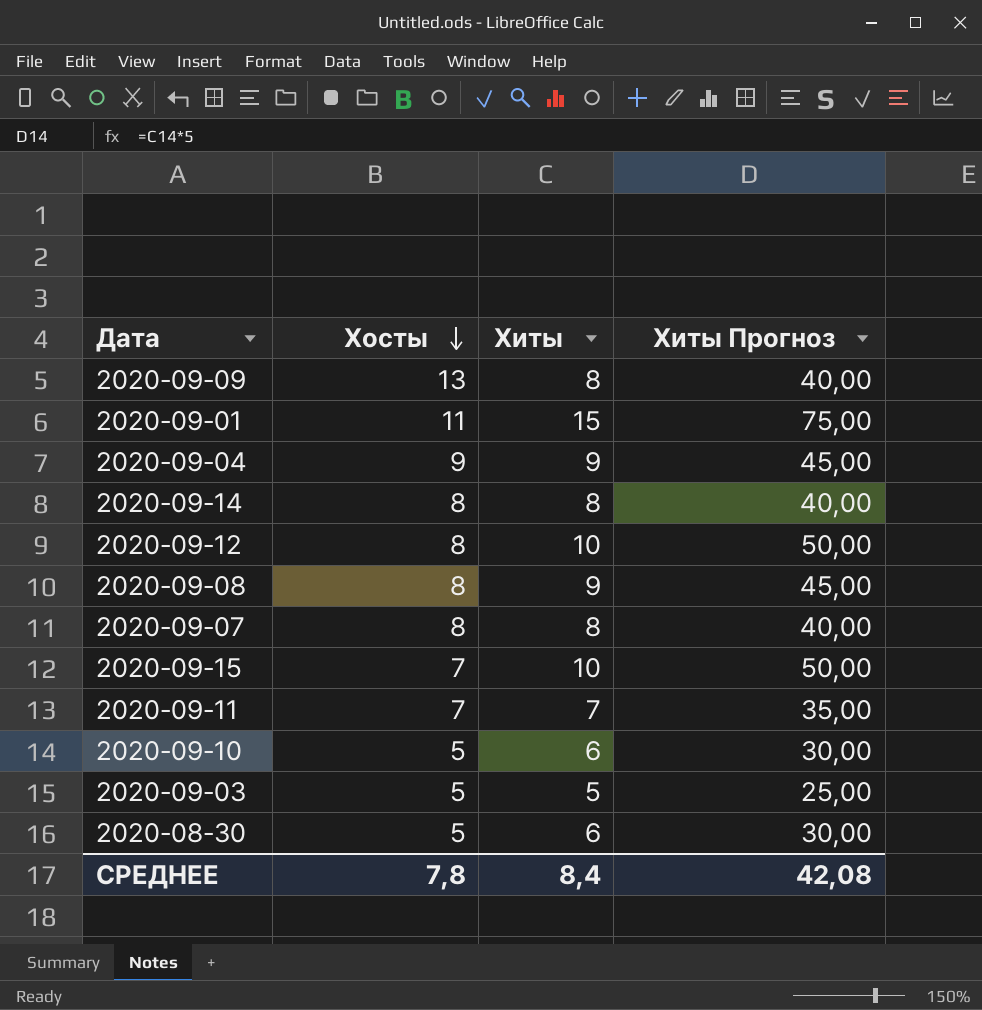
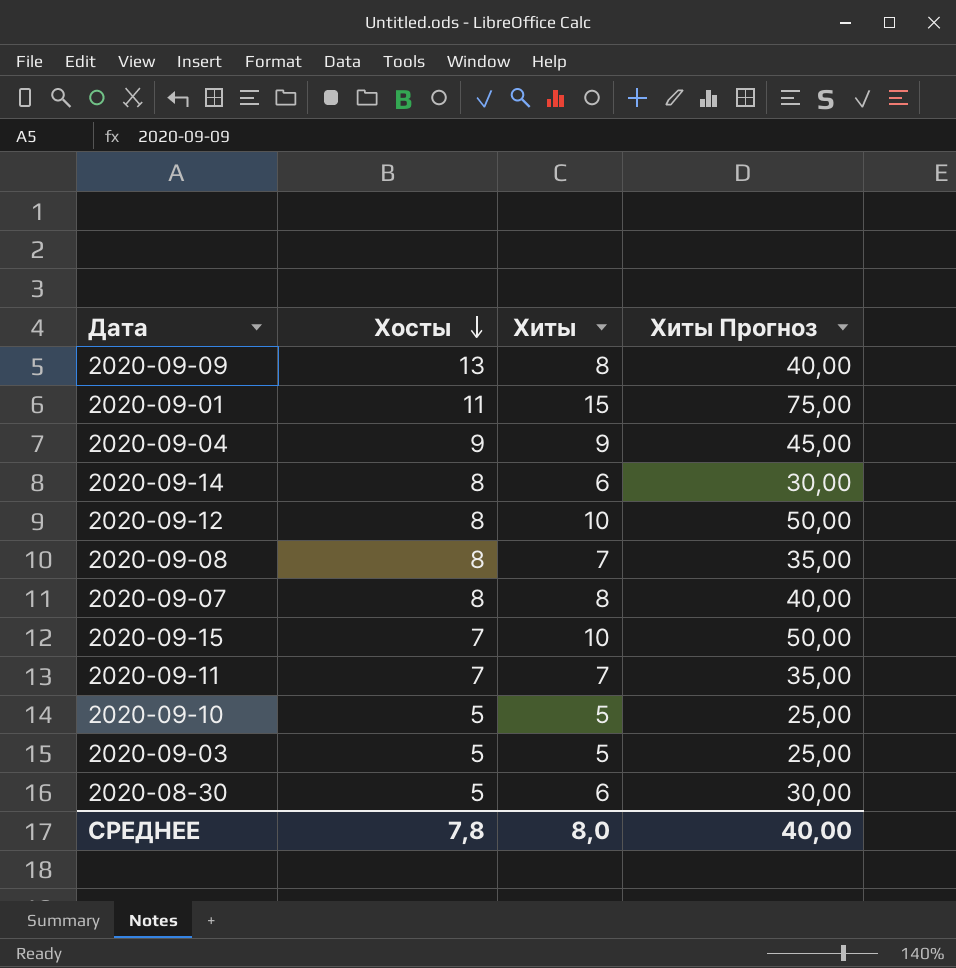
2020-09-14 | Хиты: 8 -> 6
2020-09-14 | Хиты Прогноз: 40,00 -> 30,00
2020-09-08 | Хиты: 9 -> 7
2020-09-08 | Хиты Прогноз: 45,00 -> 35,00
2020-09-10 | Хиты: 6 -> 5
2020-09-10 | Хиты Прогноз: 30,00 -> 25,00
СРЕДНЕЕ | Хиты: 8,4 -> 8,0
СРЕДНЕЕ | Хиты Прогноз: 42,08 -> 40,00

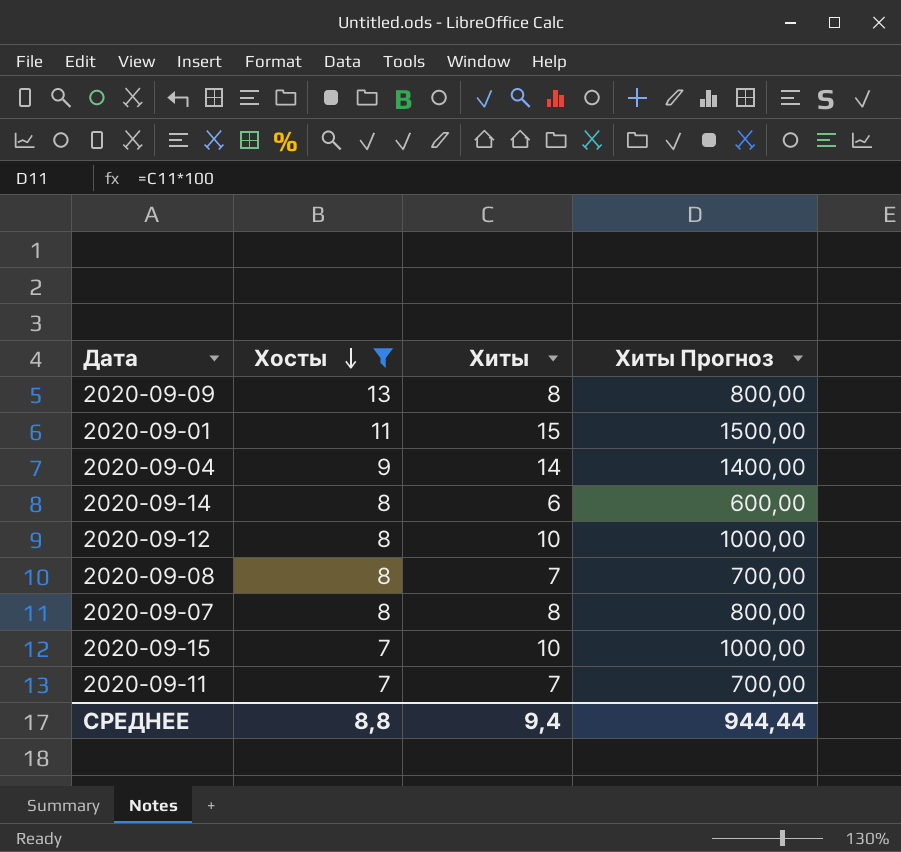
filter: none -> Хосты != 5
column Хиты Прогноз | formula: [Хиты] * 5 -> [Хиты] * 100
2020-09-04 | Хиты: 9 -> 14
СРЕДНЕЕ | Хосты: 7,8 -> 8,8
СРЕДНЕЕ | Хиты: 8,0 -> 9,4
СРЕДНЕЕ | Хиты Прогноз: 40,00 -> 944,44

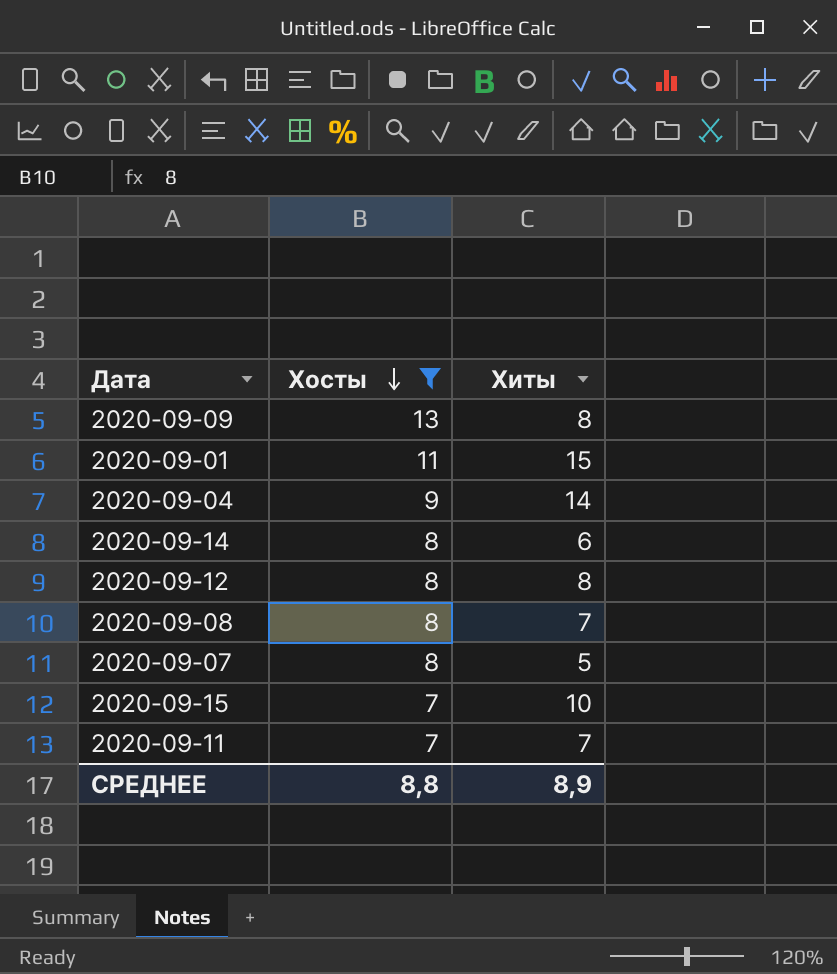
column Хиты Прогноз | formula: [Хиты] * 100 -> none
2020-09-12 | Хиты: 10 -> 8
2020-09-07 | Хиты: 8 -> 5
СРЕДНЕЕ | Хиты: 9,4 -> 8,9

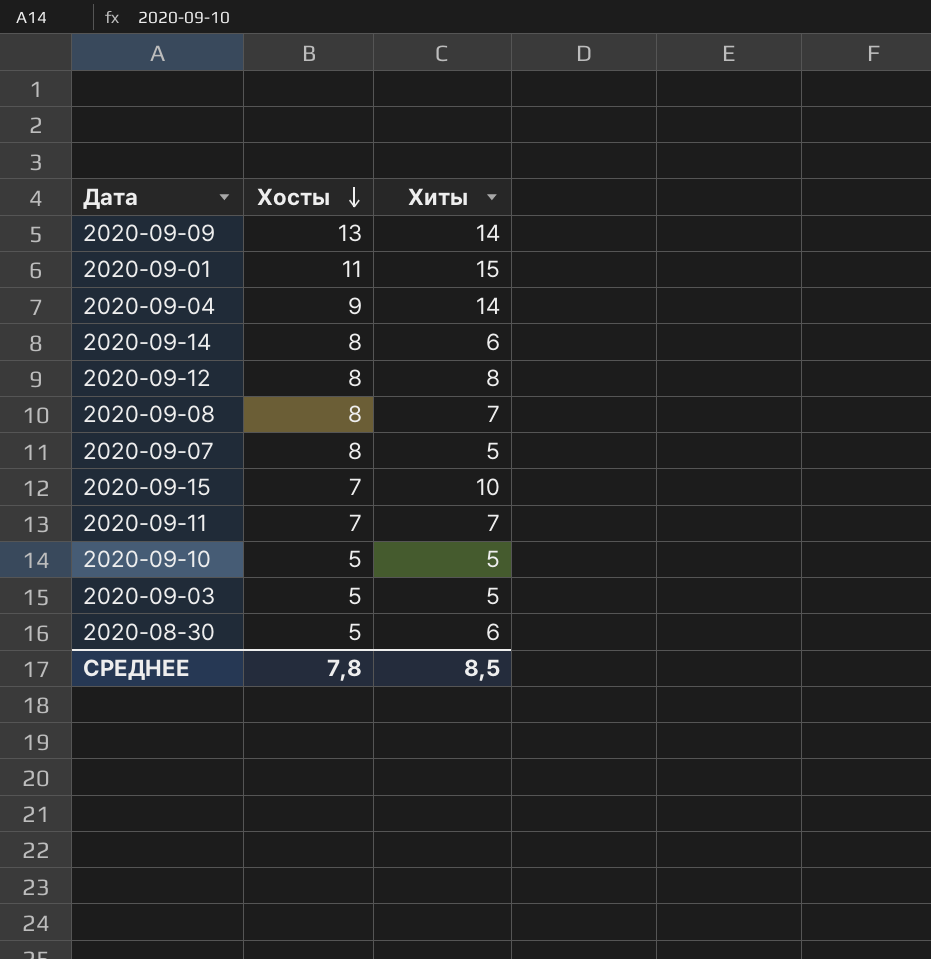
filter: Хосты != 5 -> none
2020-09-09 | Хиты: 8 -> 14
СРЕДНЕЕ | Хосты: 8,8 -> 7,8
СРЕДНЕЕ | Хиты: 8,9 -> 8,5

